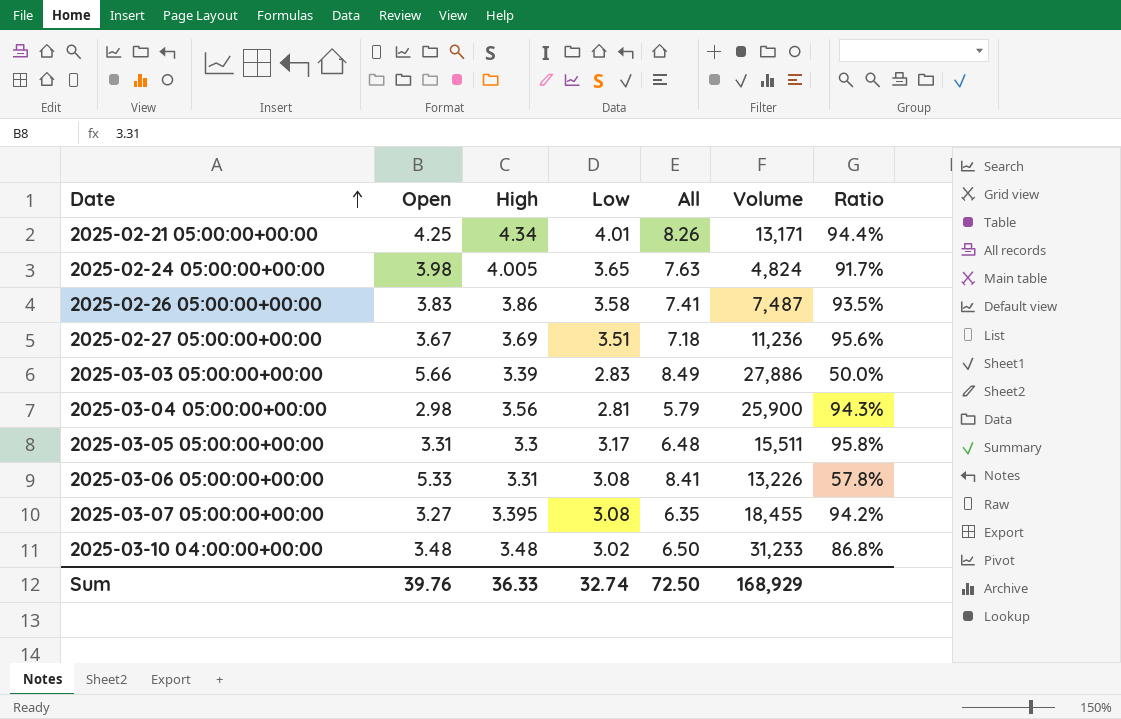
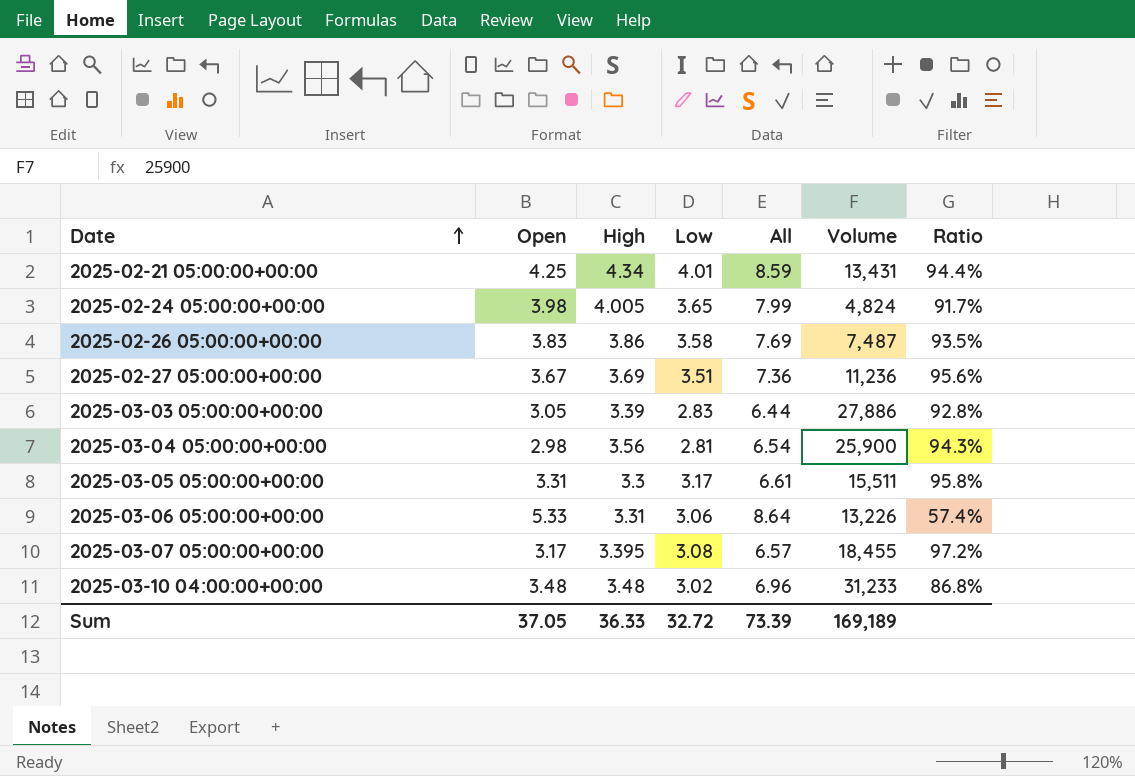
column All | formula: [Open] + [Low] -> [Open] + [High]
2025-02-21 05:00:00+00:00 | Volume: 13,171 -> 13,431
2025-03-03 05:00:00+00:00 | Open: 5.66 -> 3.05
2025-03-03 05:00:00+00:00 | Ratio: 50.0% -> 92.8%
2025-03-06 05:00:00+00:00 | Low: 3.08 -> 3.06
2025-03-06 05:00:00+00:00 | Ratio: 57.8% -> 57.4%
2025-03-07 05:00:00+00:00 | Open: 3.27 -> 3.17
2025-03-07 05:00:00+00:00 | Ratio: 94.2% -> 97.2%
Sum | Open: 39.76 -> 37.05
Sum | Low: 32.74 -> 32.72
Sum | All: 72.50 -> 73.39
Sum | Volume: 168,929 -> 169,189

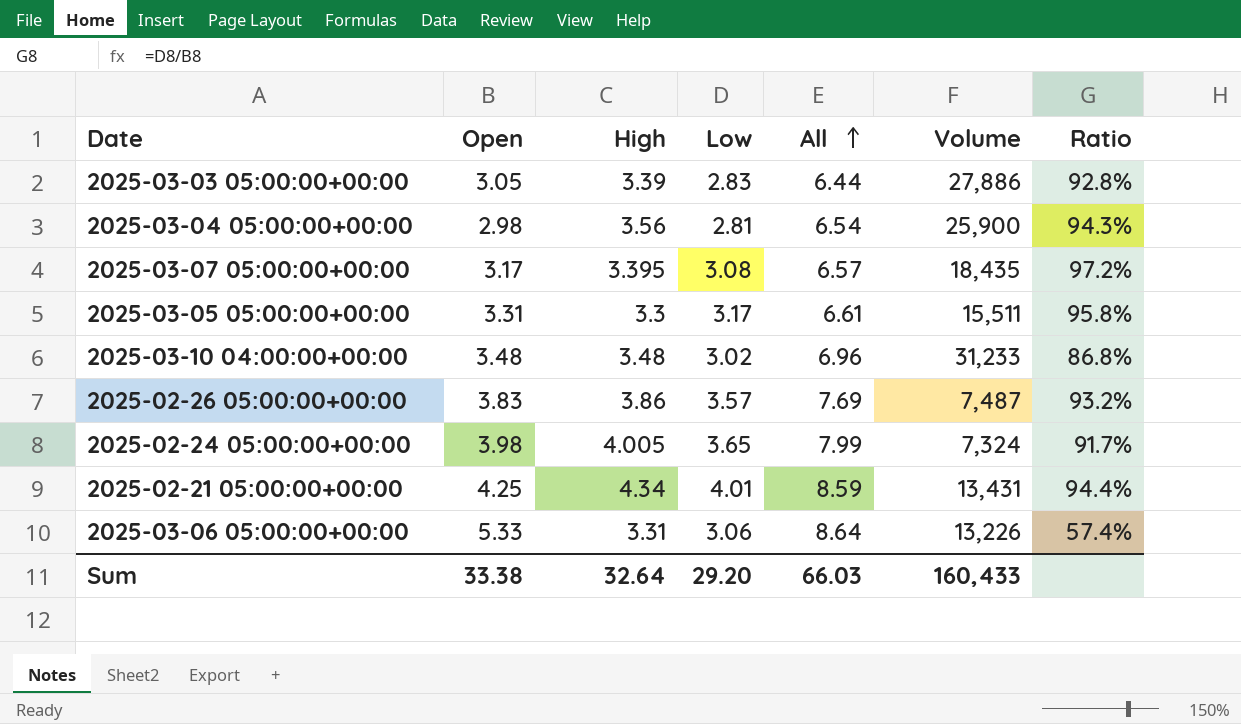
row order: Date ascending -> All ascending
row 2025-02-27 05:00:00+00:00: 3.67 | 3.69 | 3.51 | 7.36 | 11,236 | 95.6% -> none
2025-03-07 05:00:00+00:00 | Volume: 18,455 -> 18,435
2025-02-26 05:00:00+00:00 | Low: 3.58 -> 3.57
2025-02-26 05:00:00+00:00 | Ratio: 93.5% -> 93.2%
2025-02-24 05:00:00+00:00 | Volume: 4,824 -> 7,324
Sum | Open: 37.05 -> 33.38
Sum | High: 36.33 -> 32.64
Sum | Low: 32.72 -> 29.20
Sum | All: 73.39 -> 66.03
Sum | Volume: 169,189 -> 160,433

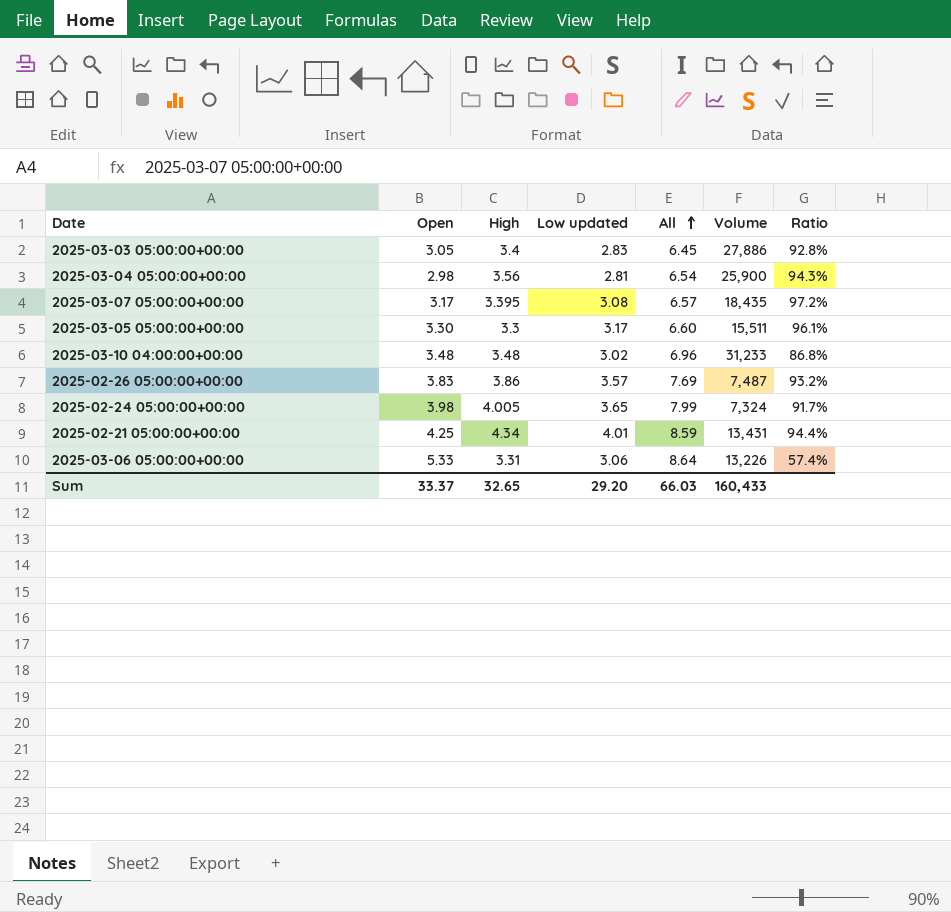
column name: Low -> Low updated
2025-03-03 05:00:00+00:00 | High: 3.39 -> 3.4
2025-03-03 05:00:00+00:00 | All: 6.44 -> 6.45
2025-03-05 05:00:00+00:00 | Open: 3.31 -> 3.30
2025-03-05 05:00:00+00:00 | All: 6.61 -> 6.60
2025-03-05 05:00:00+00:00 | Ratio: 95.8% -> 96.1%
Sum | Open: 33.38 -> 33.37
Sum | High: 32.64 -> 32.65

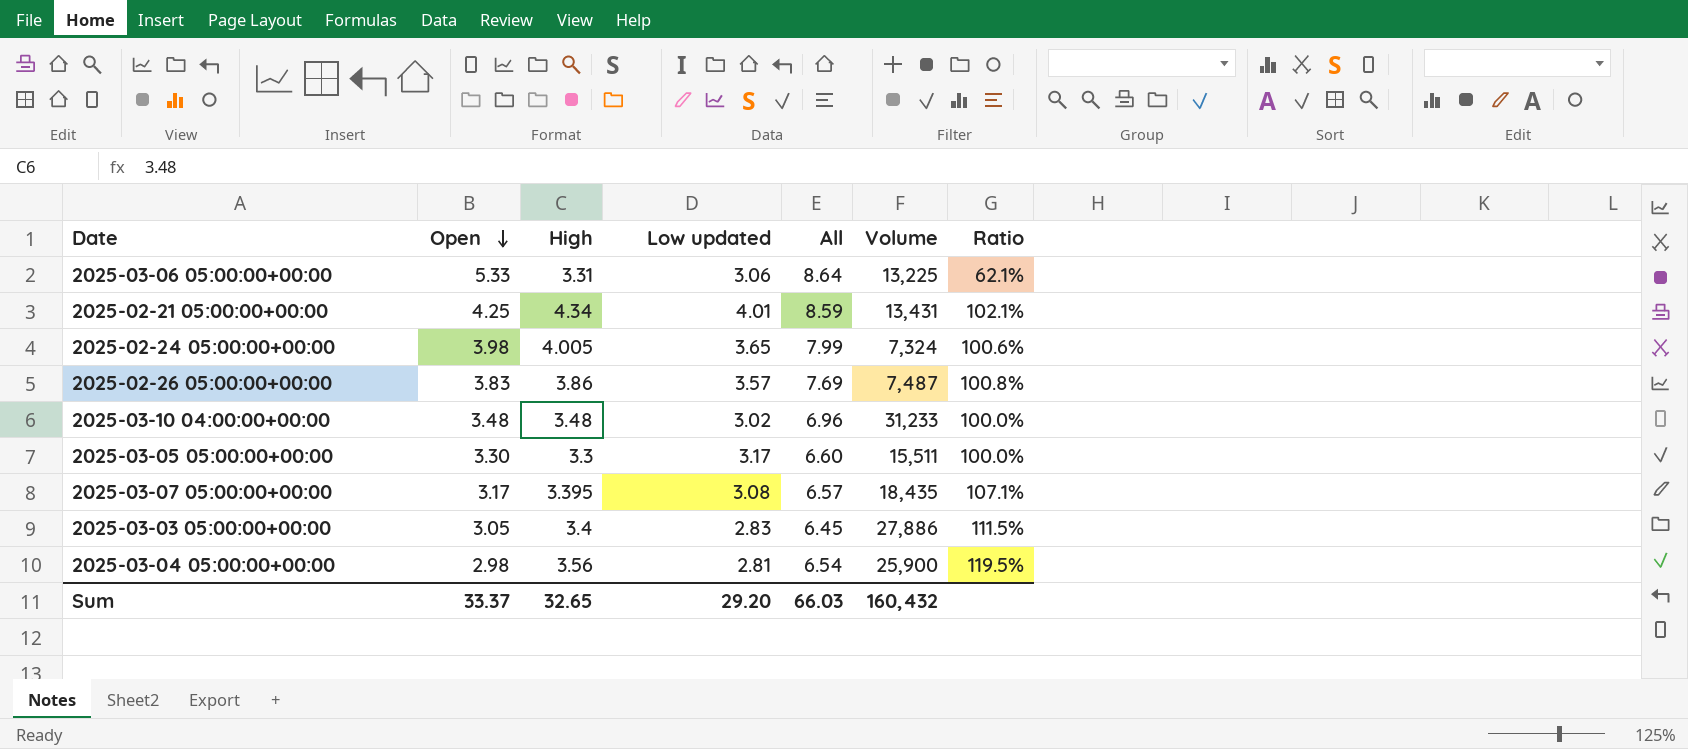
row order: All ascending -> Open descending
column Ratio | formula: [Low updated] / [Open] -> [High] / [Open]
2025-03-06 05:00:00+00:00 | Volume: 13,226 -> 13,225
Sum | Volume: 160,433 -> 160,432

